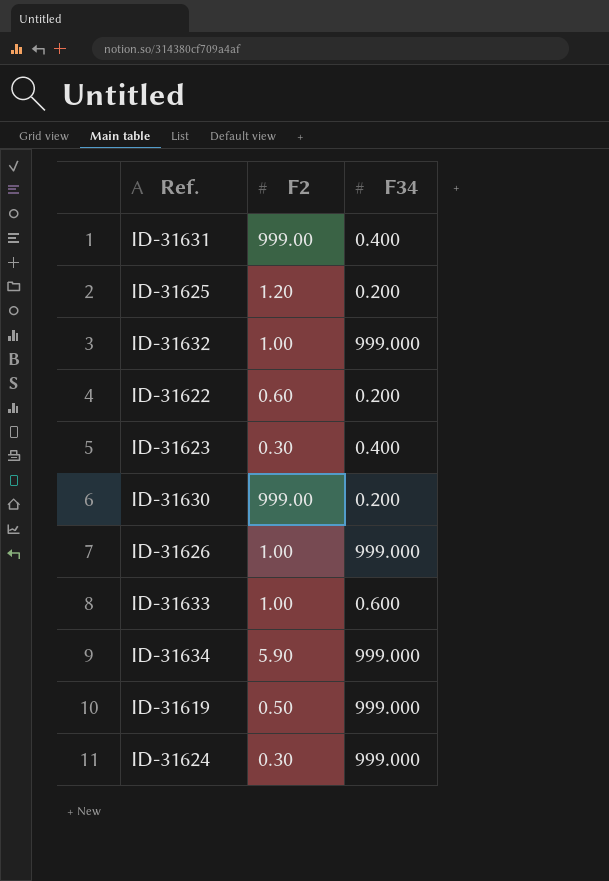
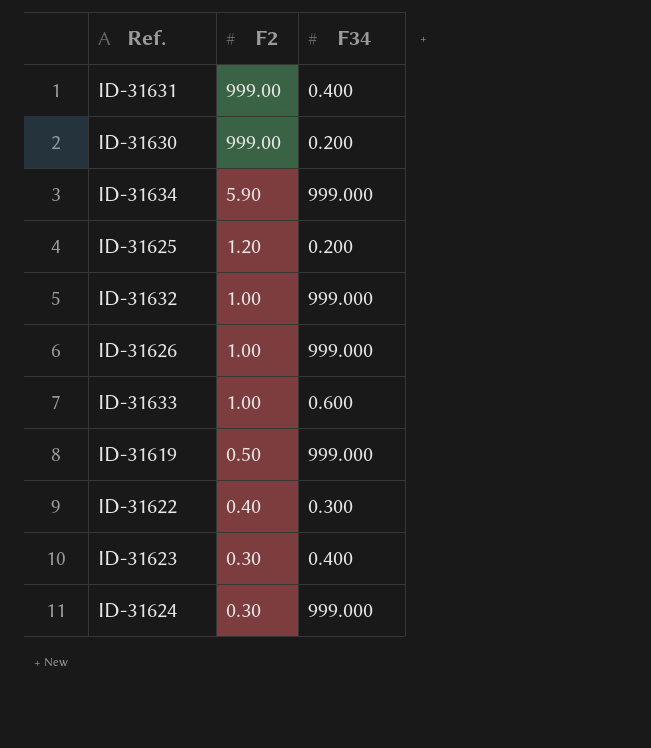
row order: none -> F2 descending
ID-31622 | F2: 0.60 -> 0.40
ID-31622 | F34: 0.200 -> 0.300

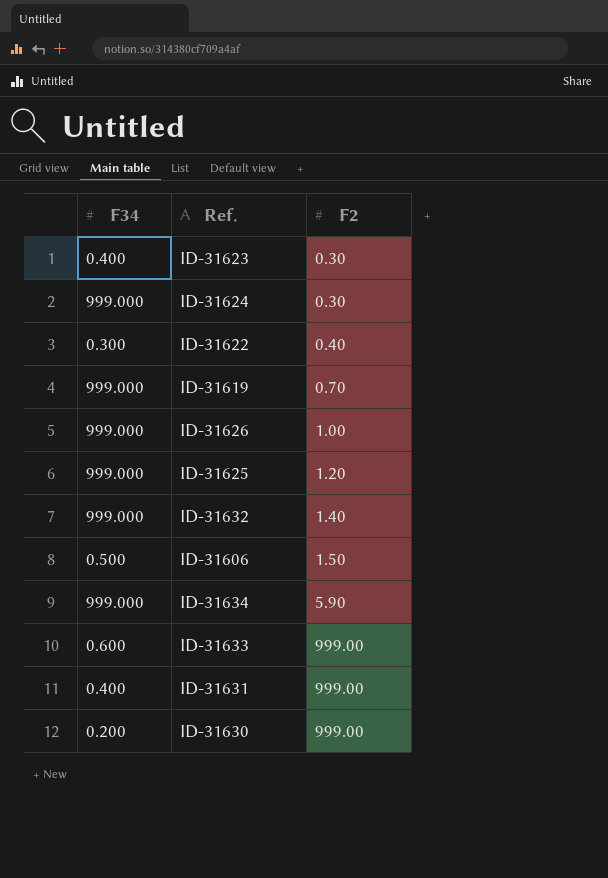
row order: F2 descending -> F2 ascending
column F34 | position: 3 -> 1
ID-31619 | F2: 0.50 -> 0.70
ID-31625 | F34: 0.200 -> 999.000
ID-31632 | F2: 1.00 -> 1.40
row ID-31606: none -> 0.500 | 1.50
ID-31633 | F2: 1.00 -> 999.00

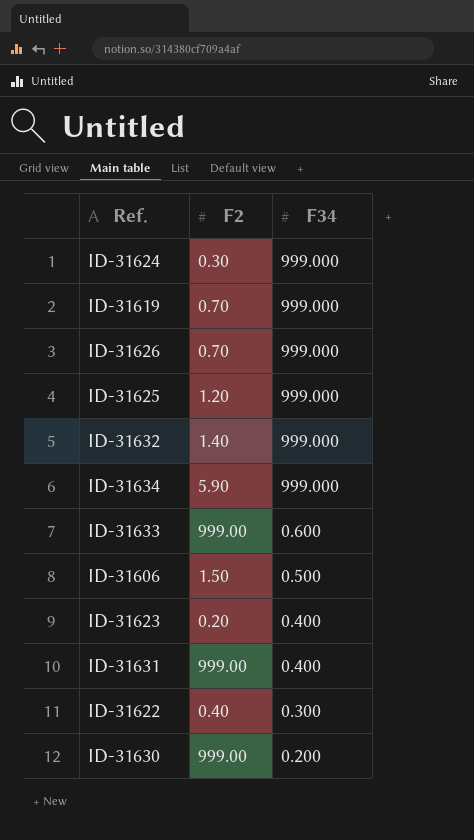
row order: F2 ascending -> F34 descending
column F34 | position: 1 -> 3
ID-31626 | F2: 1.00 -> 0.70
ID-31623 | F2: 0.30 -> 0.20

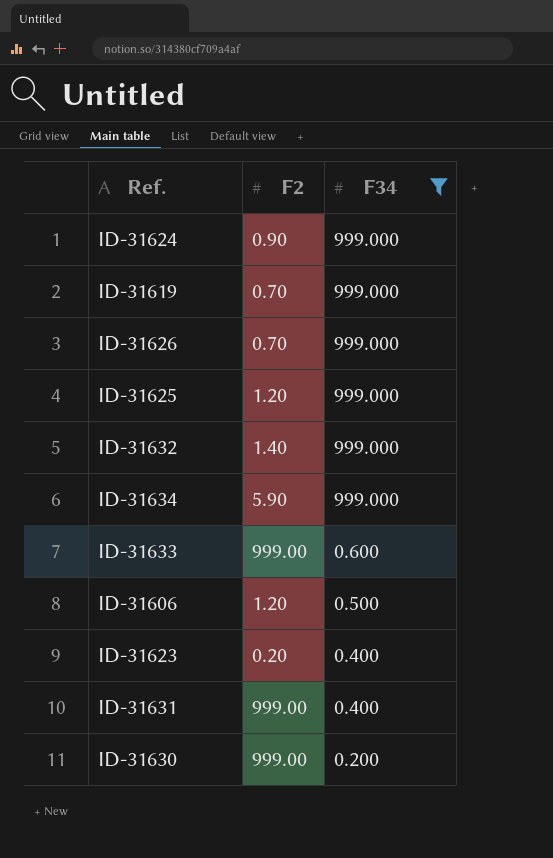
filter: none -> F34 != 0.300
ID-31624 | F2: 0.30 -> 0.90
ID-31606 | F2: 1.50 -> 1.20

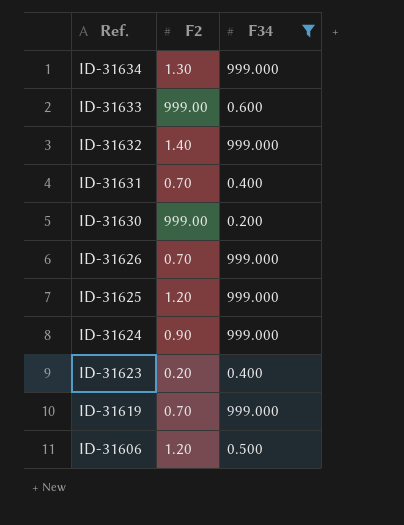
row order: F34 descending -> Ref. descending
ID-31634 | F2: 5.90 -> 1.30
ID-31631 | F2: 999.00 -> 0.70

